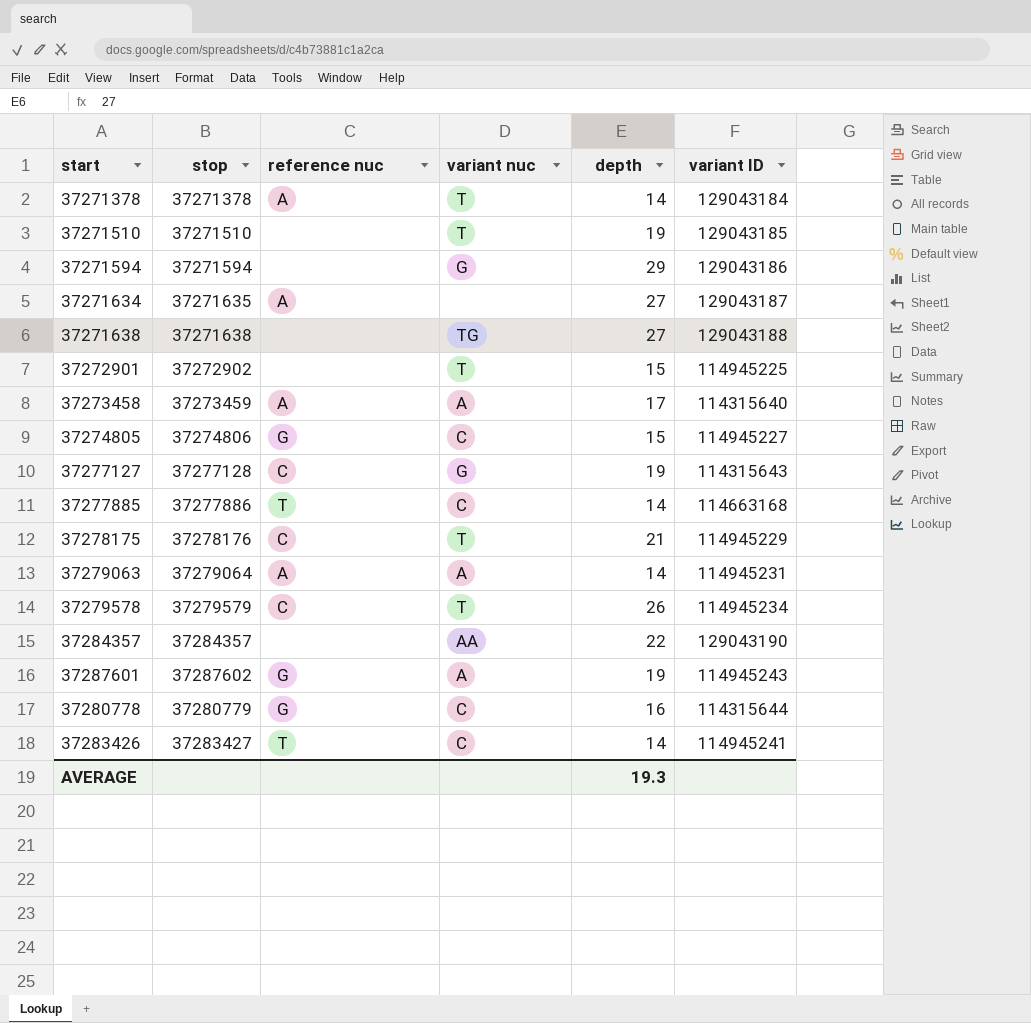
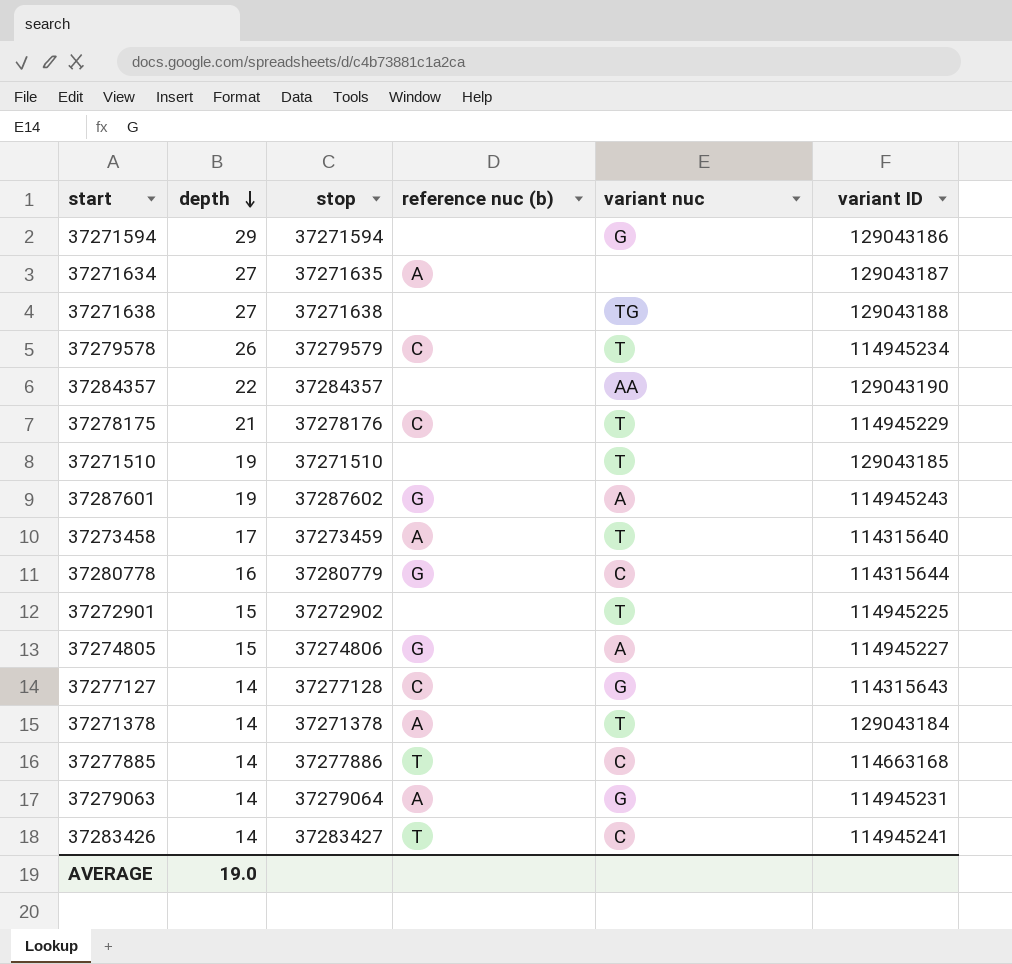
row order: none -> depth descending
column depth | position: 5 -> 2
column name: reference nuc -> reference nuc (b)
37273458 | variant nuc: A -> T
37274805 | variant nuc: C -> A
37277127 | depth: 19 -> 14
37279063 | variant nuc: A -> G
AVERAGE | depth: 19.3 -> 19.0

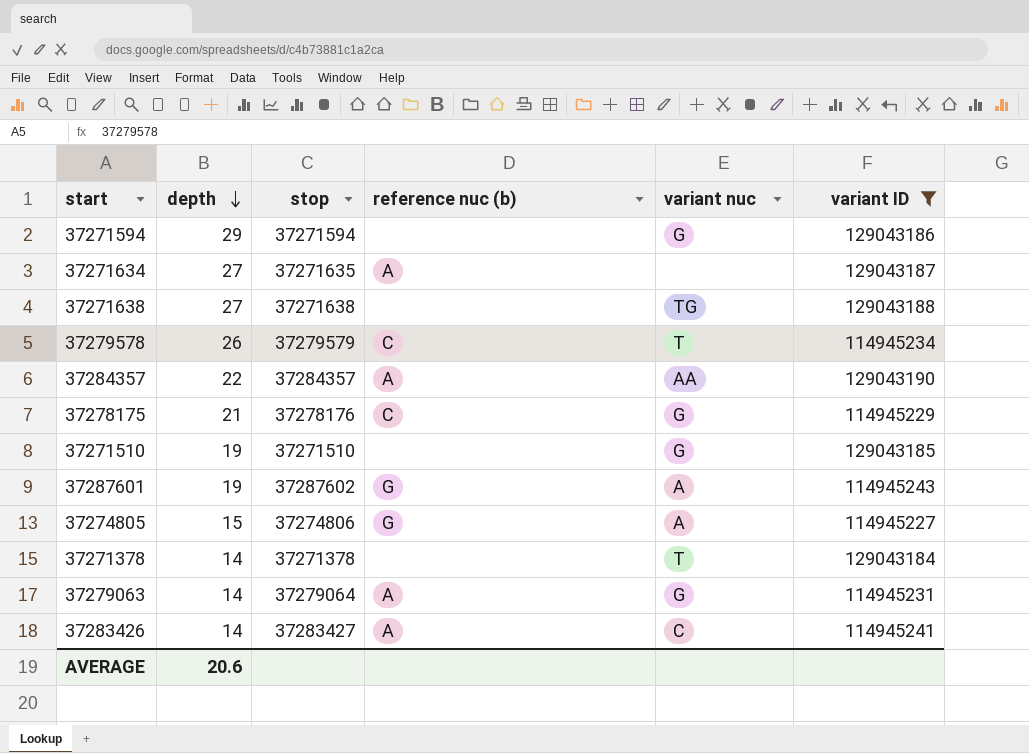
filter: none -> variant ID >= 114945227
37284357 | reference nuc (b): none -> A
37278175 | variant nuc: T -> G
37271510 | variant nuc: T -> G
37271378 | reference nuc (b): A -> none
37283426 | reference nuc (b): T -> A
AVERAGE | depth: 19.0 -> 20.6

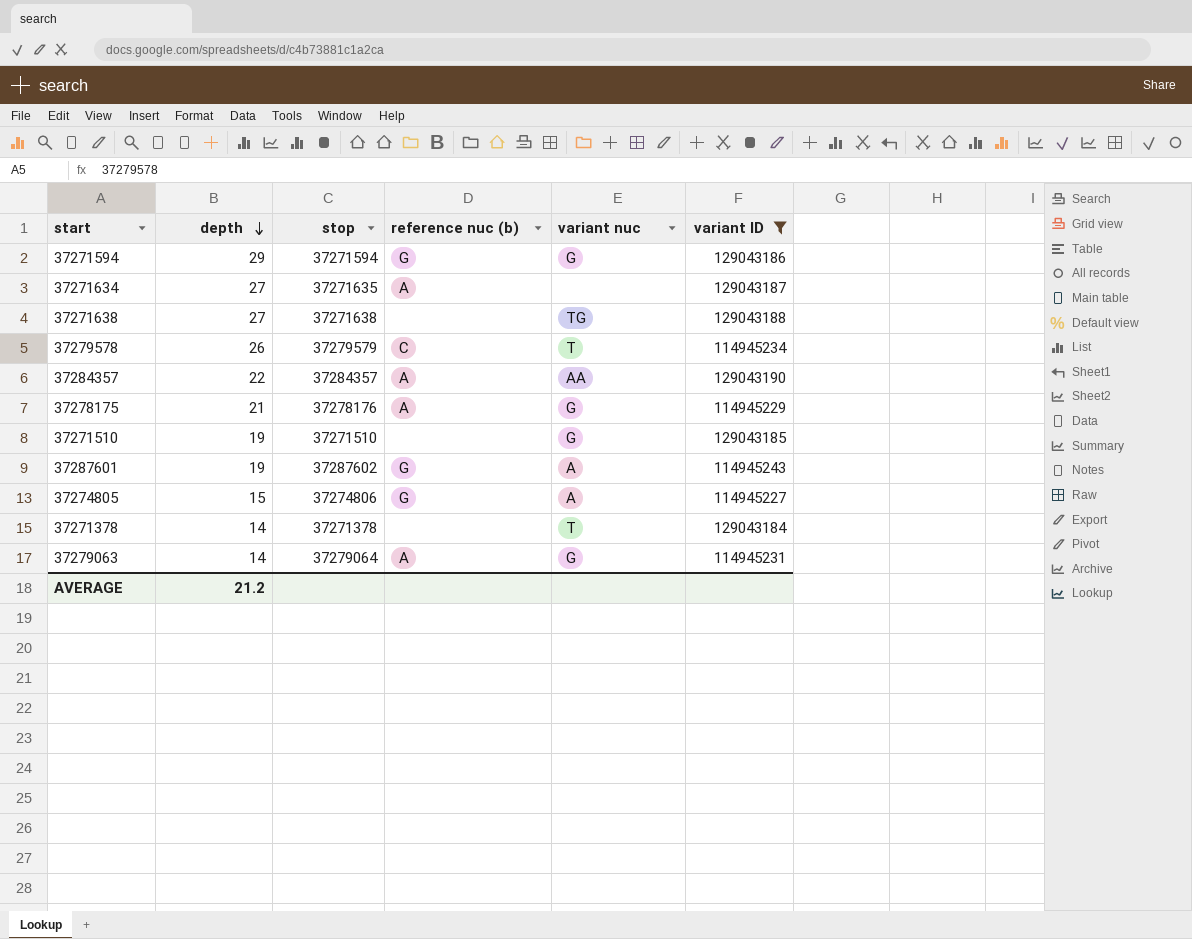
row 37283426: 14 | 37283427 | A | C | 114945241 -> none
37271594 | reference nuc (b): none -> G
37278175 | reference nuc (b): C -> A
AVERAGE | depth: 20.6 -> 21.2

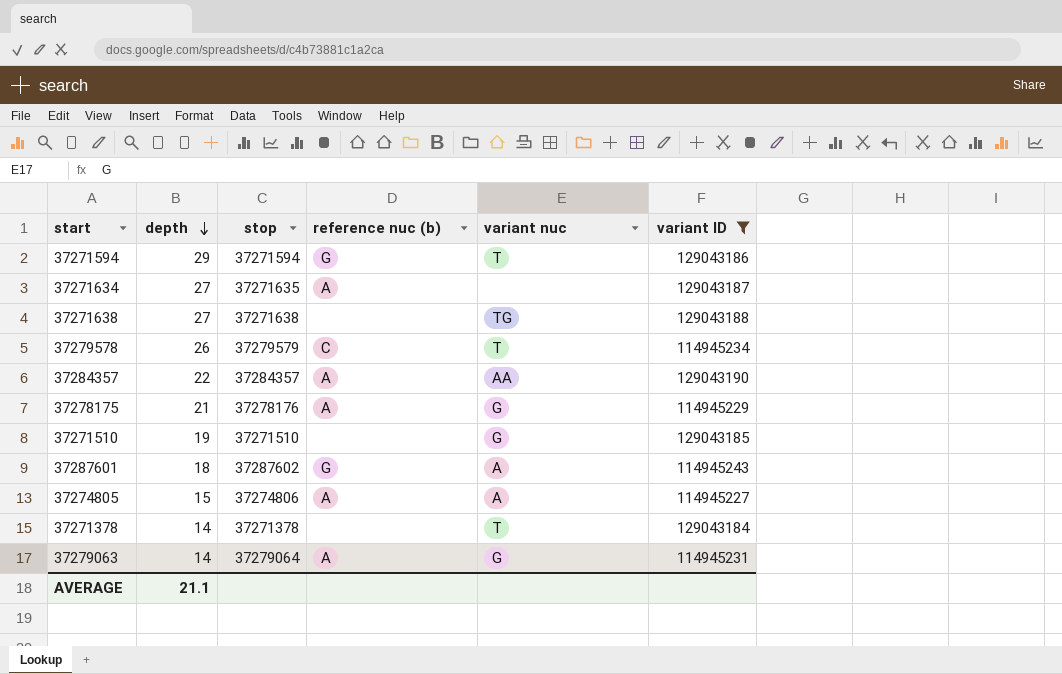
37271594 | variant nuc: G -> T
37287601 | depth: 19 -> 18
37274805 | reference nuc (b): G -> A
AVERAGE | depth: 21.2 -> 21.1

